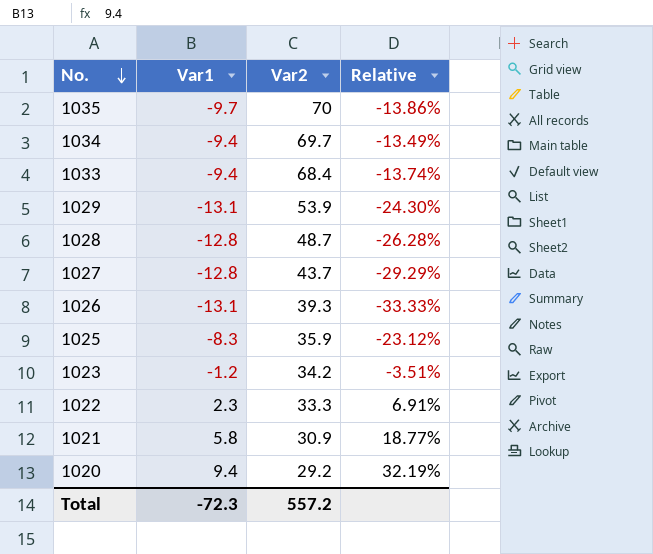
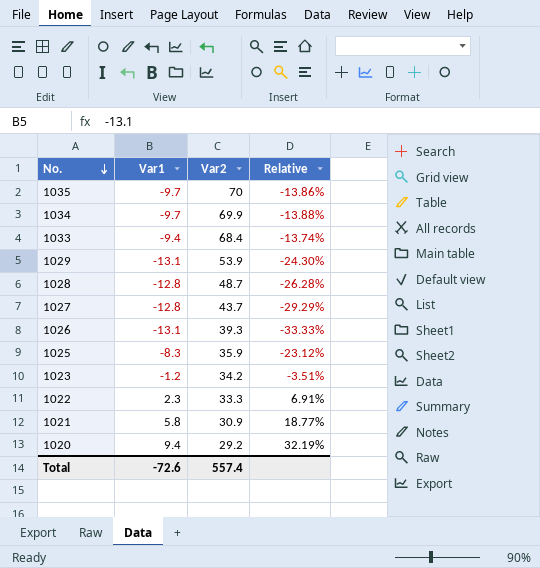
1034 | Var1: -9.4 -> -9.7
1034 | Var2: 69.7 -> 69.9
1034 | Relative: -13.49% -> -13.88%
Total | Var1: -72.3 -> -72.6
Total | Var2: 557.2 -> 557.4

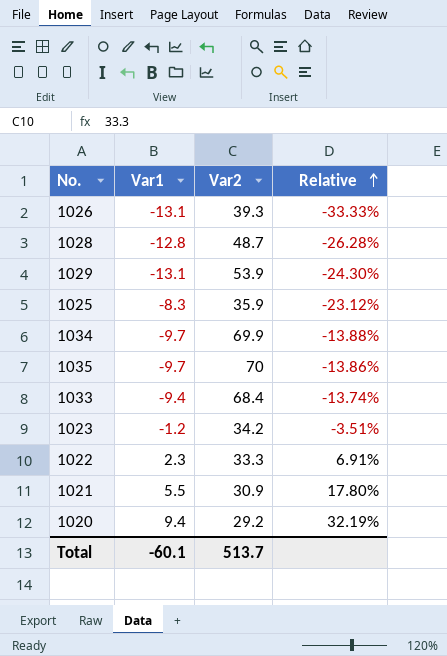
row order: No. descending -> Relative ascending
row 1027: -12.8 | 43.7 | -29.29% -> none
1021 | Var1: 5.8 -> 5.5
1021 | Relative: 18.77% -> 17.80%
Total | Var1: -72.6 -> -60.1
Total | Var2: 557.4 -> 513.7

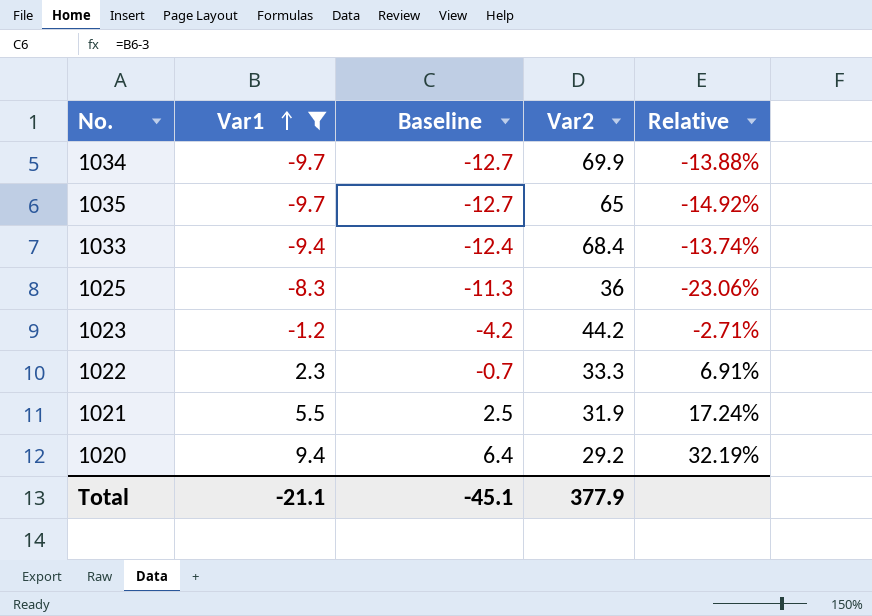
filter: none -> Var1 >= -9.7
row order: Relative ascending -> Var1 ascending
column Baseline | formula: none -> [Var1] - 3
1035 | Var2: 70 -> 65
1035 | Relative: -13.86% -> -14.92%
1025 | Var2: 35.9 -> 36
1025 | Relative: -23.12% -> -23.06%
1023 | Var2: 34.2 -> 44.2
1023 | Relative: -3.51% -> -2.71%
1021 | Var2: 30.9 -> 31.9
1021 | Relative: 17.80% -> 17.24%
Total | Var1: -60.1 -> -21.1
Total | Var2: 513.7 -> 377.9

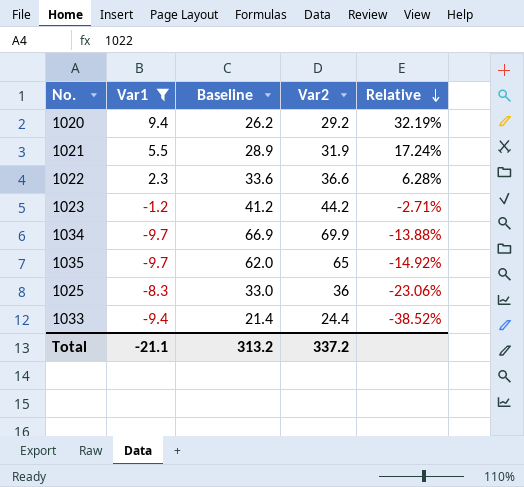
row order: Var1 ascending -> Relative descending
column Baseline | formula: [Var1] - 3 -> [Var2] - 3
1022 | Var2: 33.3 -> 36.6
1022 | Relative: 6.91% -> 6.28%
1033 | Var2: 68.4 -> 24.4
1033 | Relative: -13.74% -> -38.52%
Total | Baseline: -45.1 -> 313.2
Total | Var2: 377.9 -> 337.2

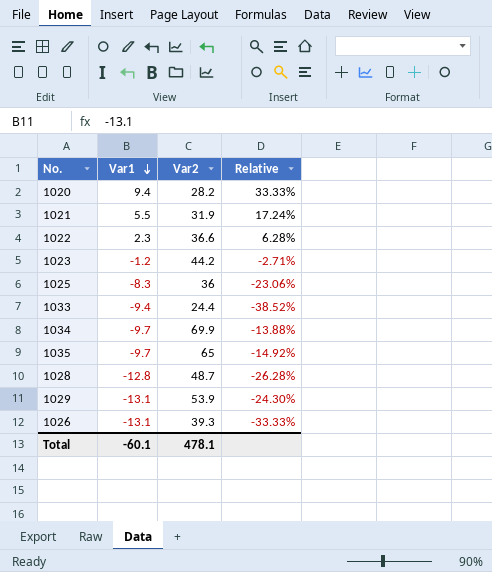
filter: Var1 >= -9.7 -> none
row order: Relative descending -> Var1 descending
column Baseline | formula: [Var2] - 3 -> none
1020 | Var2: 29.2 -> 28.2
1020 | Relative: 32.19% -> 33.33%
Total | Var1: -21.1 -> -60.1
Total | Var2: 337.2 -> 478.1

